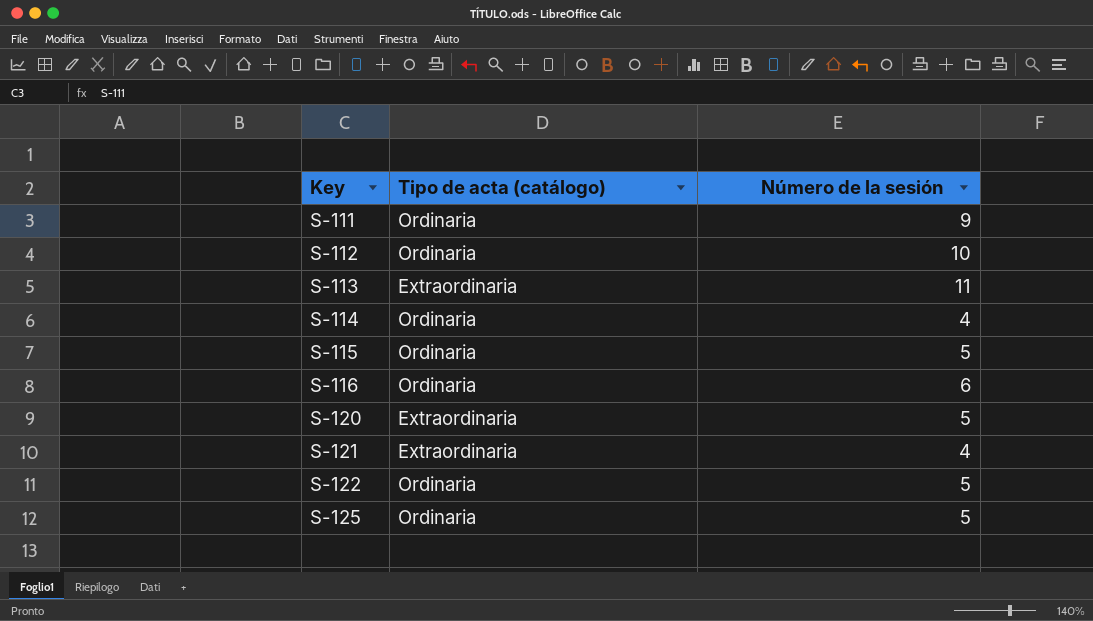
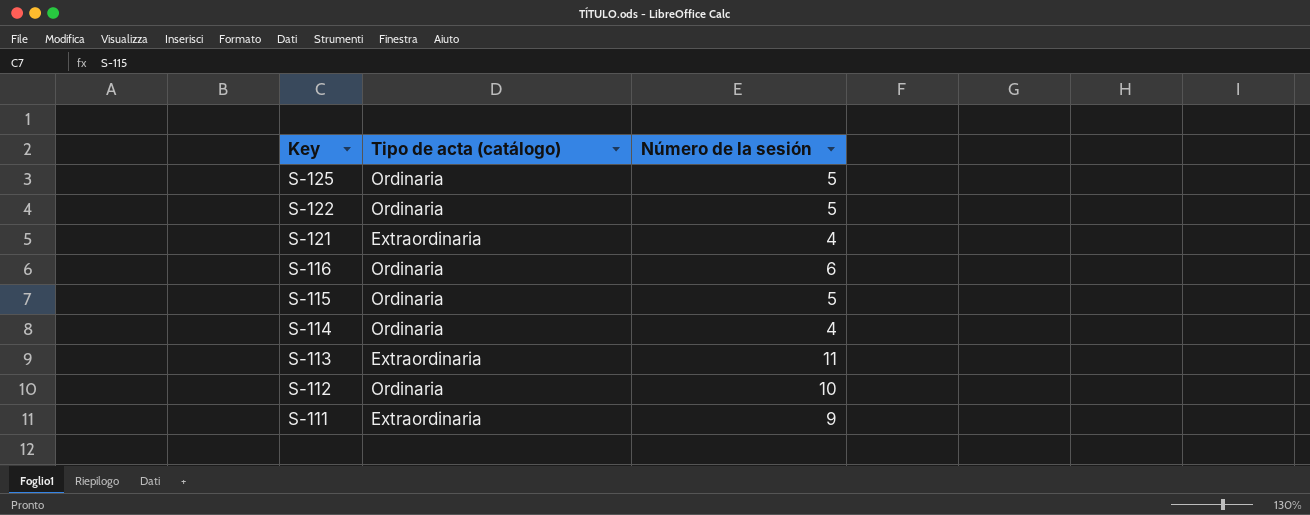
row order: Key ascending -> Key descending
row S-120: Extraordinaria | 5 -> none
S-111 | Tipo de acta (catálogo): Ordinaria -> Extraordinaria

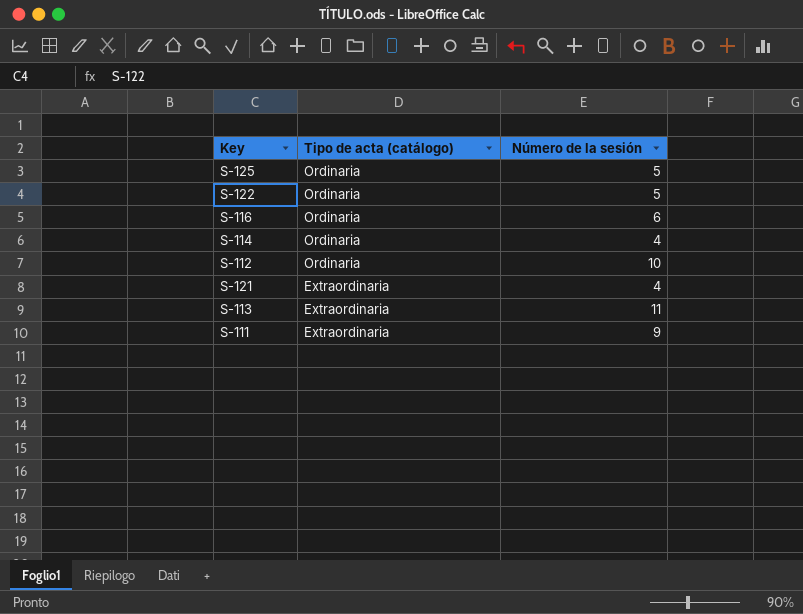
row order: Key descending -> Tipo de acta (catálogo) descending
row S-115: Ordinaria | 5 -> none

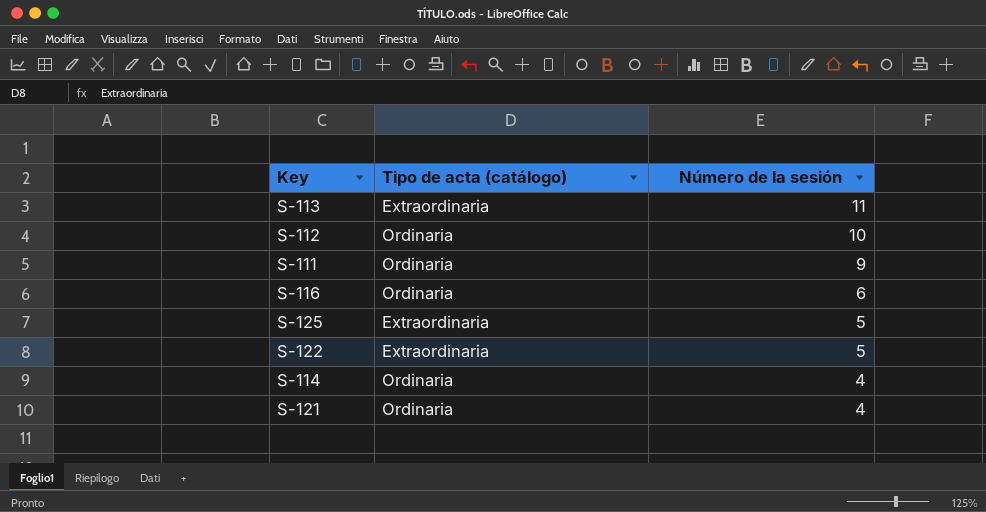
row order: Tipo de acta (catálogo) descending -> Número de la sesión descending
S-111 | Tipo de acta (catálogo): Extraordinaria -> Ordinaria
S-125 | Tipo de acta (catálogo): Ordinaria -> Extraordinaria
S-122 | Tipo de acta (catálogo): Ordinaria -> Extraordinaria
S-121 | Tipo de acta (catálogo): Extraordinaria -> Ordinaria

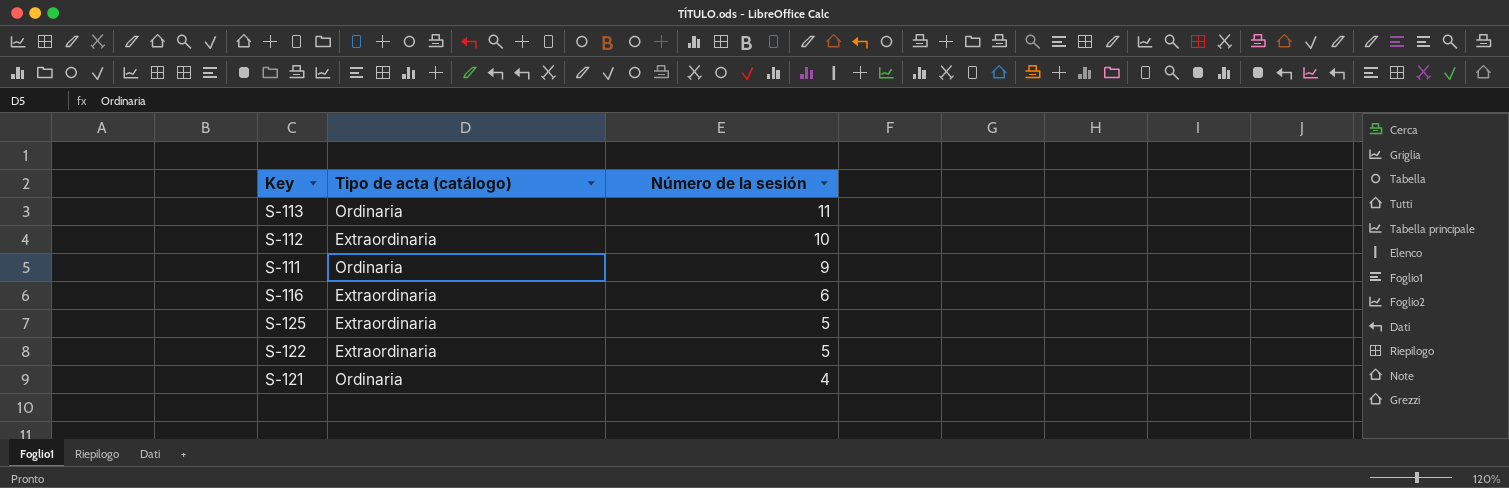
row S-114: Ordinaria | 4 -> none
S-113 | Tipo de acta (catálogo): Extraordinaria -> Ordinaria
S-112 | Tipo de acta (catálogo): Ordinaria -> Extraordinaria
S-116 | Tipo de acta (catálogo): Ordinaria -> Extraordinaria

